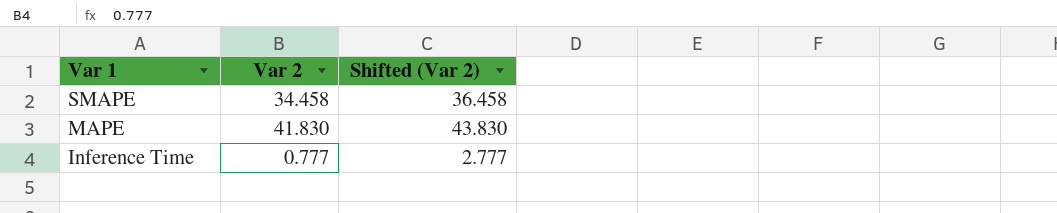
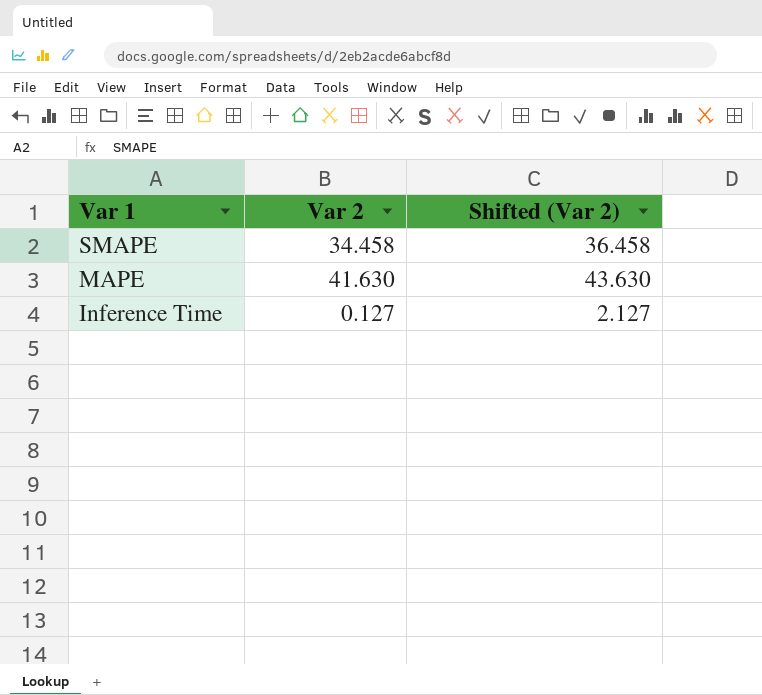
MAPE | Var 2: 41.830 -> 41.630
MAPE | Shifted (Var 2): 43.830 -> 43.630
Inference Time | Var 2: 0.777 -> 0.127
Inference Time | Shifted (Var 2): 2.777 -> 2.127

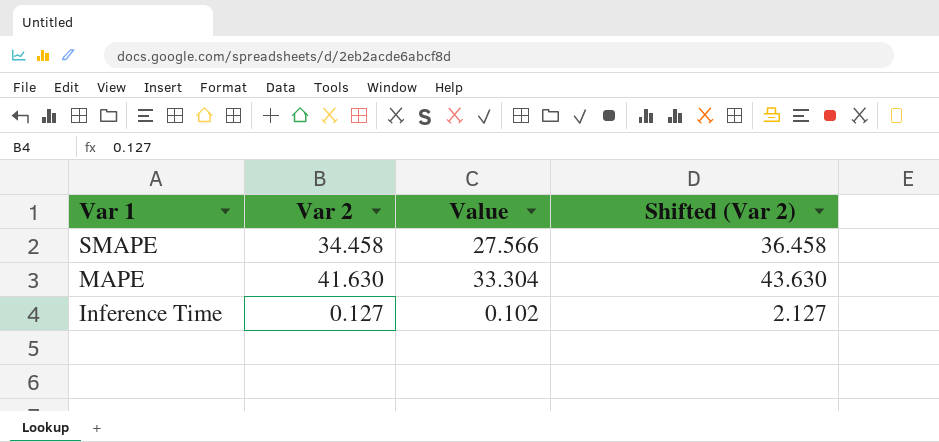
column Value | formula: none -> [Var 2] * 0.8

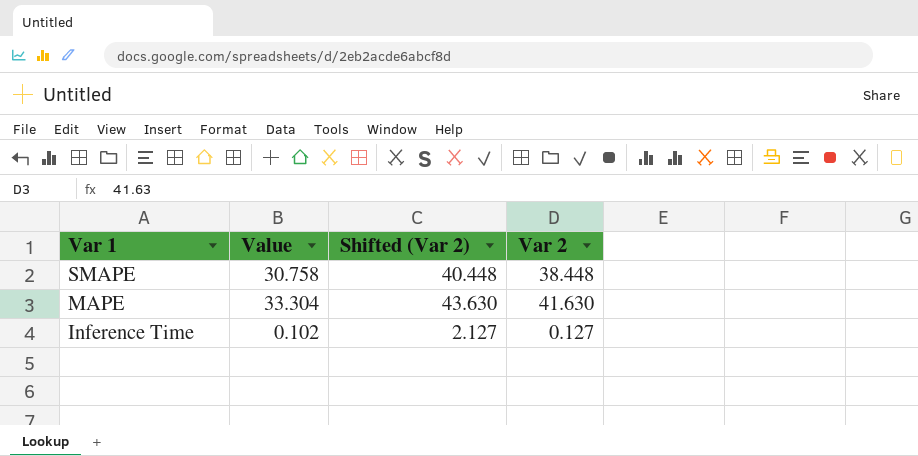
column Var 2 | position: 2 -> 4
SMAPE | Value: 27.566 -> 30.758
SMAPE | Shifted (Var 2): 36.458 -> 40.448
SMAPE | Var 2: 34.458 -> 38.448

